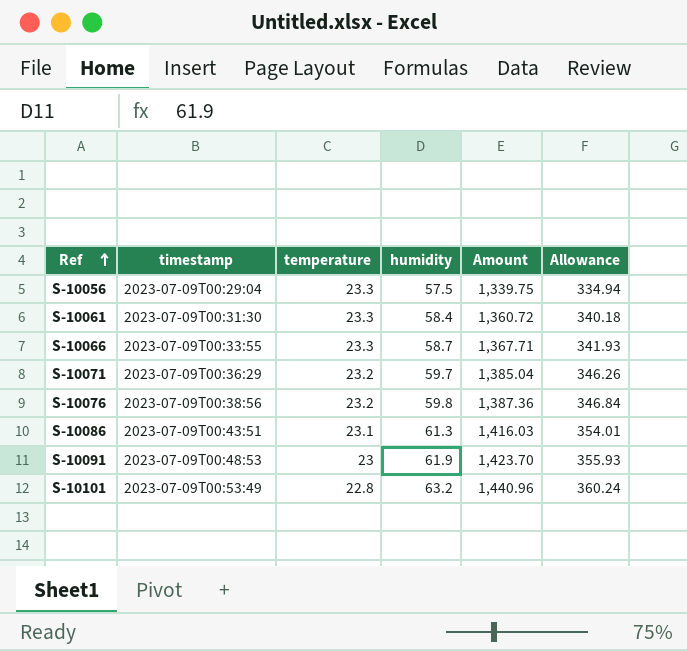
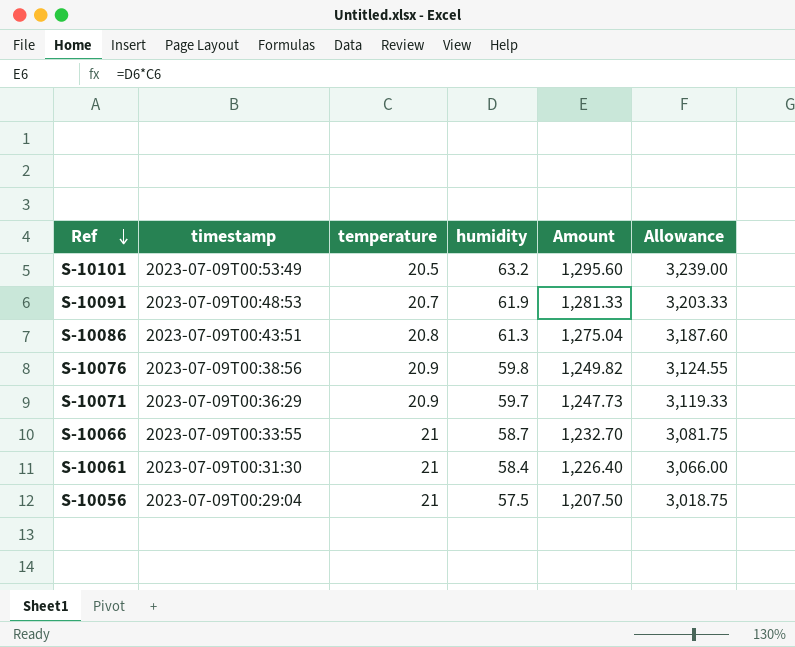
row order: Ref ascending -> Ref descending
column Allowance | formula: [Amount] * 0.25 -> [Amount] * 2.5
S-10101 | temperature: 22.8 -> 20.5
S-10101 | Amount: 1,440.96 -> 1,295.60
S-10091 | temperature: 23 -> 20.7
S-10091 | Amount: 1,423.70 -> 1,281.33
S-10086 | temperature: 23.1 -> 20.8
S-10086 | Amount: 1,416.03 -> 1,275.04
S-10076 | temperature: 23.2 -> 20.9
S-10076 | Amount: 1,387.36 -> 1,249.82
S-10071 | temperature: 23.2 -> 20.9
S-10071 | Amount: 1,385.04 -> 1,247.73
S-10066 | temperature: 23.3 -> 21
S-10066 | Amount: 1,367.71 -> 1,232.70
S-10061 | temperature: 23.3 -> 21
S-10061 | Amount: 1,360.72 -> 1,226.40
S-10056 | temperature: 23.3 -> 21
S-10056 | Amount: 1,339.75 -> 1,207.50

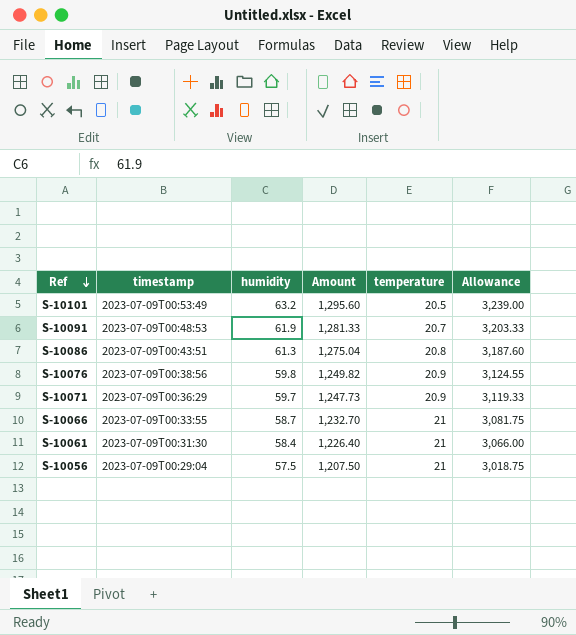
column temperature | position: 3 -> 5

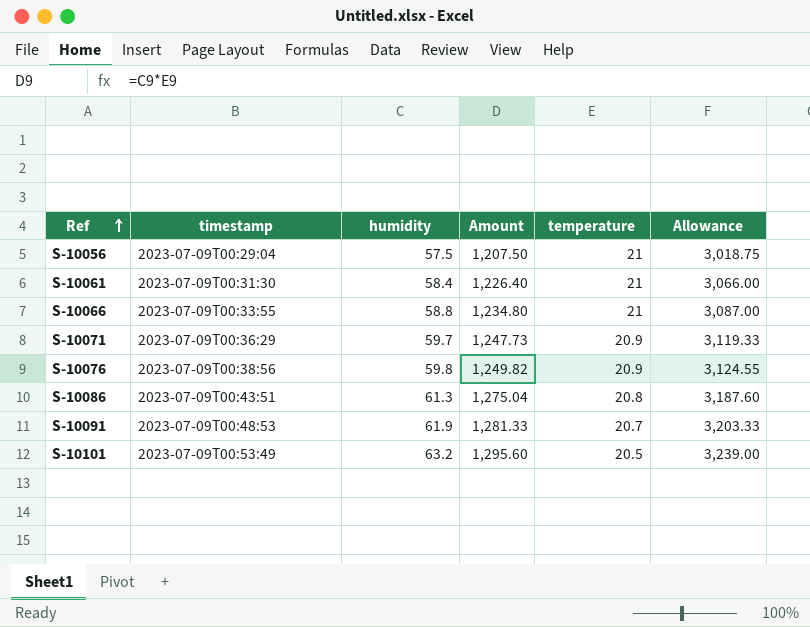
row order: Ref descending -> Ref ascending
S-10066 | humidity: 58.7 -> 58.8
S-10066 | Amount: 1,232.70 -> 1,234.80
S-10066 | Allowance: 3,081.75 -> 3,087.00

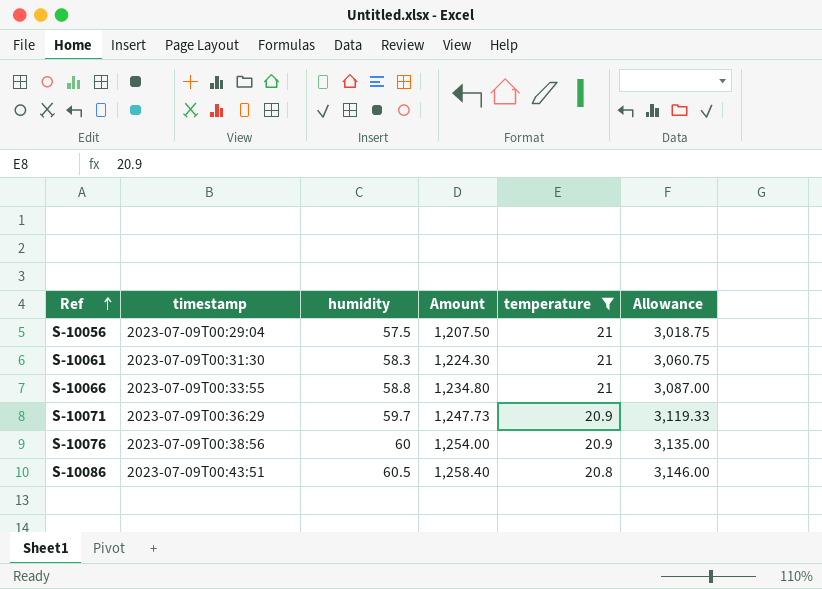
filter: none -> temperature >= 20.8
S-10061 | humidity: 58.4 -> 58.3
S-10061 | Amount: 1,226.40 -> 1,224.30
S-10061 | Allowance: 3,066.00 -> 3,060.75
S-10076 | humidity: 59.8 -> 60
S-10076 | Amount: 1,249.82 -> 1,254.00
S-10076 | Allowance: 3,124.55 -> 3,135.00
S-10086 | humidity: 61.3 -> 60.5
S-10086 | Amount: 1,275.04 -> 1,258.40
S-10086 | Allowance: 3,187.60 -> 3,146.00

